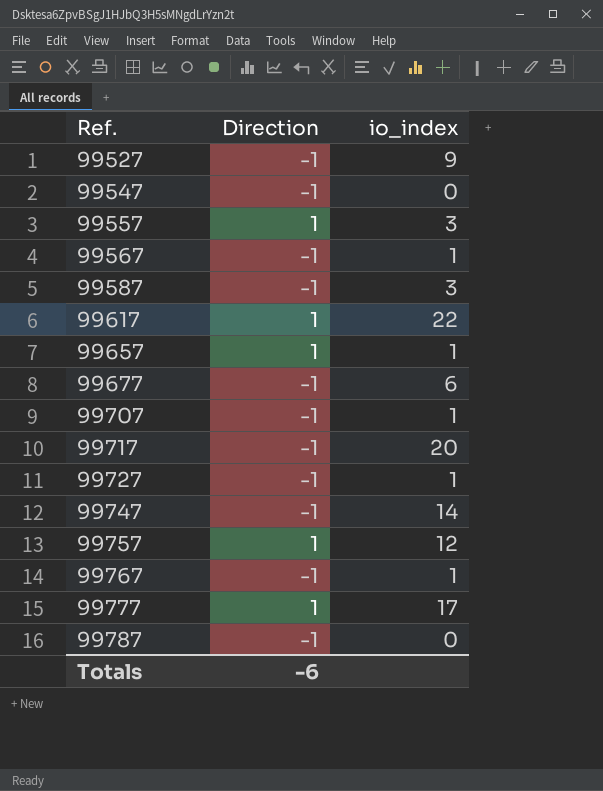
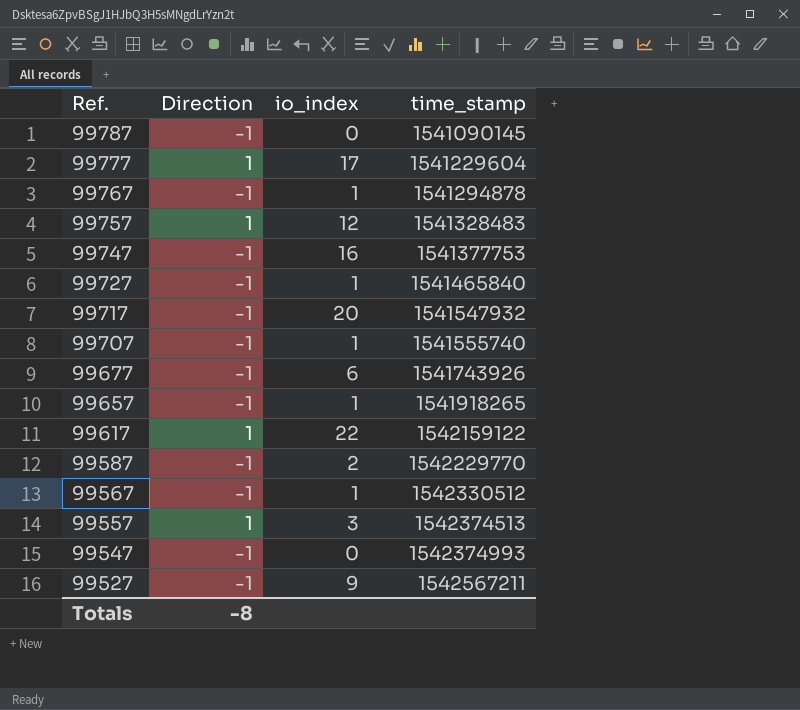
row order: Ref. ascending -> Ref. descending
column time_stamp | position: none -> 4
99747 | io_index: 14 -> 16
99657 | Direction: 1 -> -1
99587 | io_index: 3 -> 2
Totals | Direction: -6 -> -8

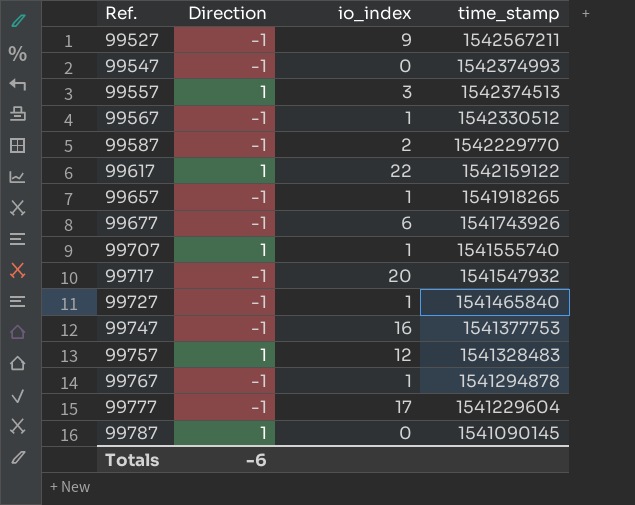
row order: Ref. descending -> Ref. ascending
99707 | Direction: -1 -> 1
99777 | Direction: 1 -> -1
99787 | Direction: -1 -> 1
Totals | Direction: -8 -> -6

